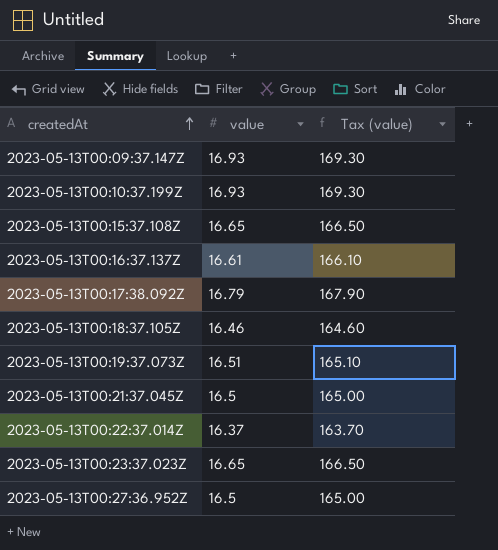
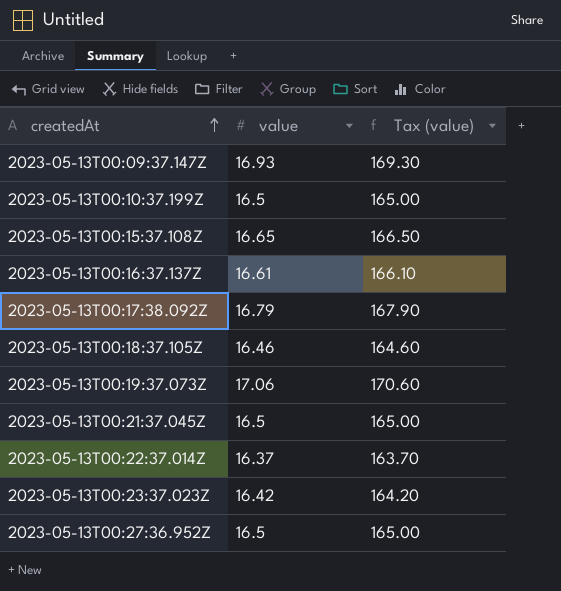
2023-05-13T00:10:37.199Z | value: 16.93 -> 16.5
2023-05-13T00:10:37.199Z | Tax (value): 169.30 -> 165.00
2023-05-13T00:19:37.073Z | value: 16.51 -> 17.06
2023-05-13T00:19:37.073Z | Tax (value): 165.10 -> 170.60
2023-05-13T00:23:37.023Z | value: 16.65 -> 16.42
2023-05-13T00:23:37.023Z | Tax (value): 166.50 -> 164.20

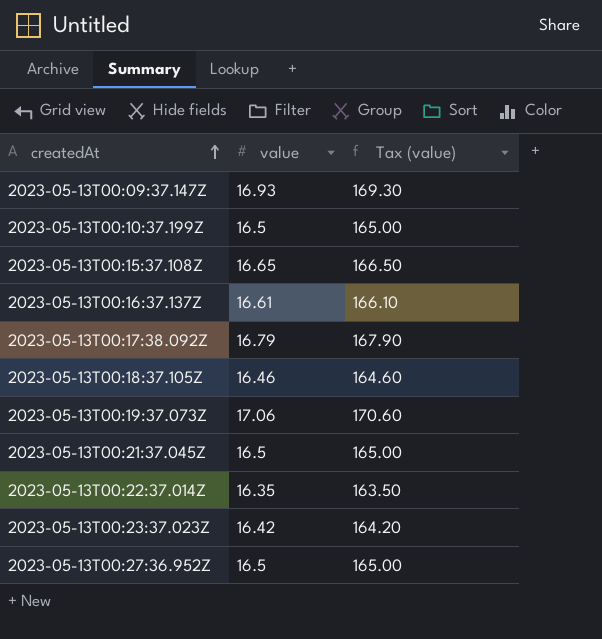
2023-05-13T00:22:37.014Z | value: 16.37 -> 16.35
2023-05-13T00:22:37.014Z | Tax (value): 163.70 -> 163.50

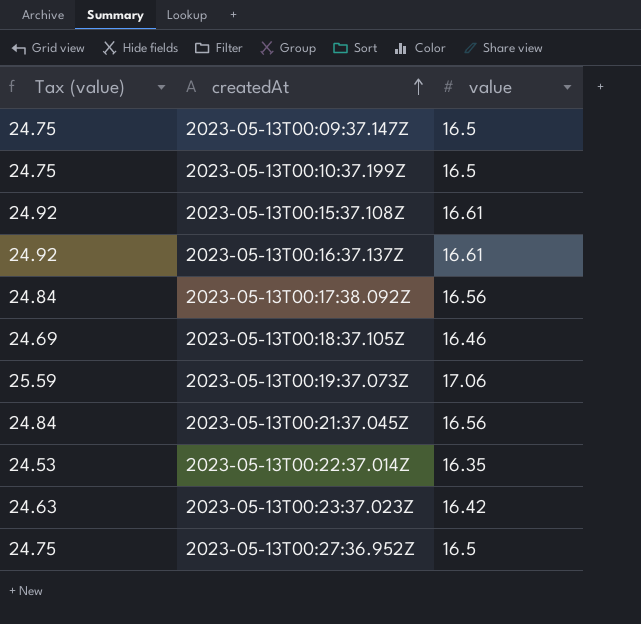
column Tax (value) | formula: [value] * 10 -> [value] * 1.5
column Tax (value) | position: 3 -> 1
2023-05-13T00:09:37.147Z | value: 16.93 -> 16.5
2023-05-13T00:15:37.108Z | value: 16.65 -> 16.61
2023-05-13T00:17:38.092Z | value: 16.79 -> 16.56
2023-05-13T00:21:37.045Z | value: 16.5 -> 16.56

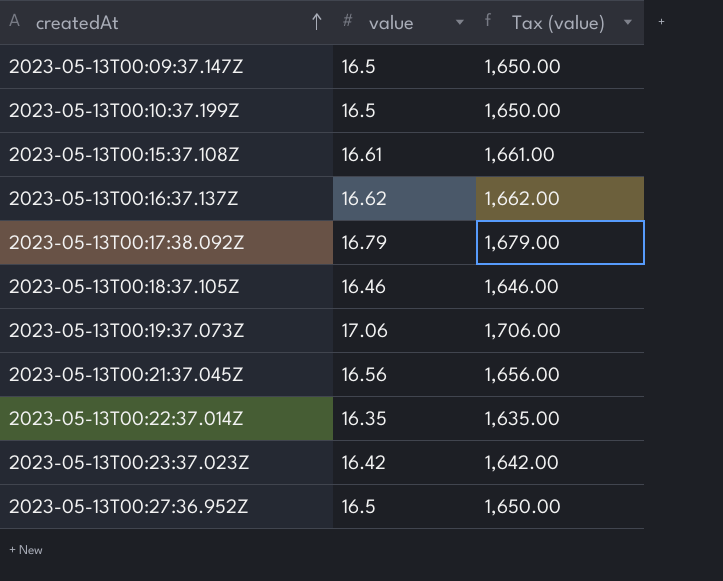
column Tax (value) | formula: [value] * 1.5 -> [value] * 100
column Tax (value) | position: 1 -> 3
2023-05-13T00:16:37.137Z | value: 16.61 -> 16.62
2023-05-13T00:17:38.092Z | value: 16.56 -> 16.79

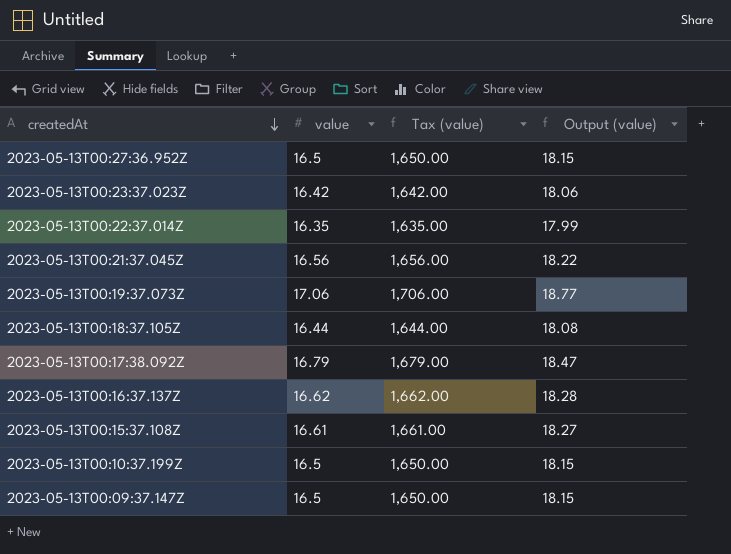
row order: createdAt ascending -> createdAt descending
column Output (value) | formula: none -> [value] * 1.1
2023-05-13T00:18:37.105Z | value: 16.46 -> 16.44
2023-05-13T00:18:37.105Z | Tax (value): 1,646.00 -> 1,644.00

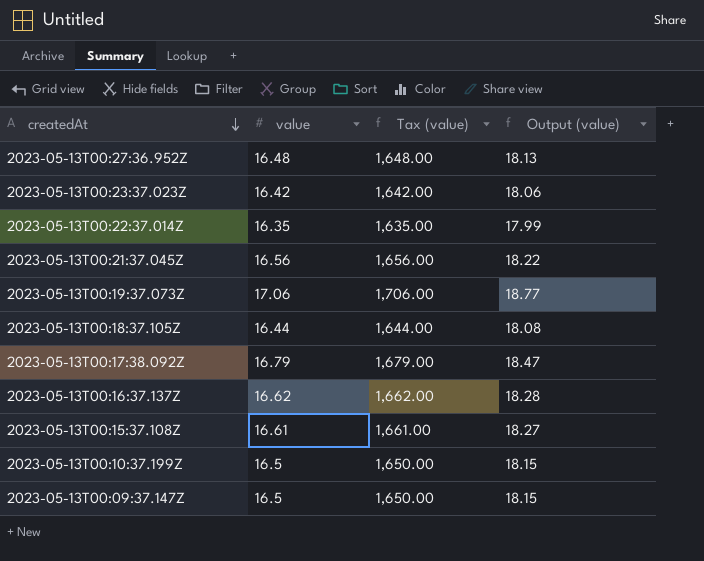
2023-05-13T00:27:36.952Z | value: 16.5 -> 16.48
2023-05-13T00:27:36.952Z | Tax (value): 1,650.00 -> 1,648.00
2023-05-13T00:27:36.952Z | Output (value): 18.15 -> 18.13

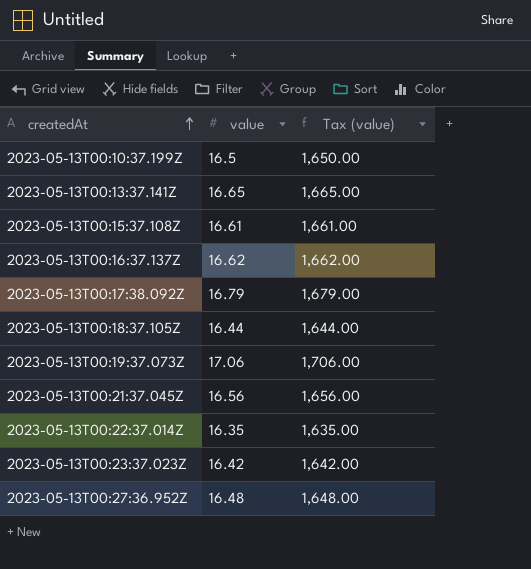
row order: createdAt descending -> createdAt ascending
column Output (value) | formula: [value] * 1.1 -> none
row 2023-05-13T00:09:37.147Z: 16.5 | 1,650.00 | 18.15 -> none
row 2023-05-13T00:13:37.141Z: none -> 16.65 | 1,665.00

